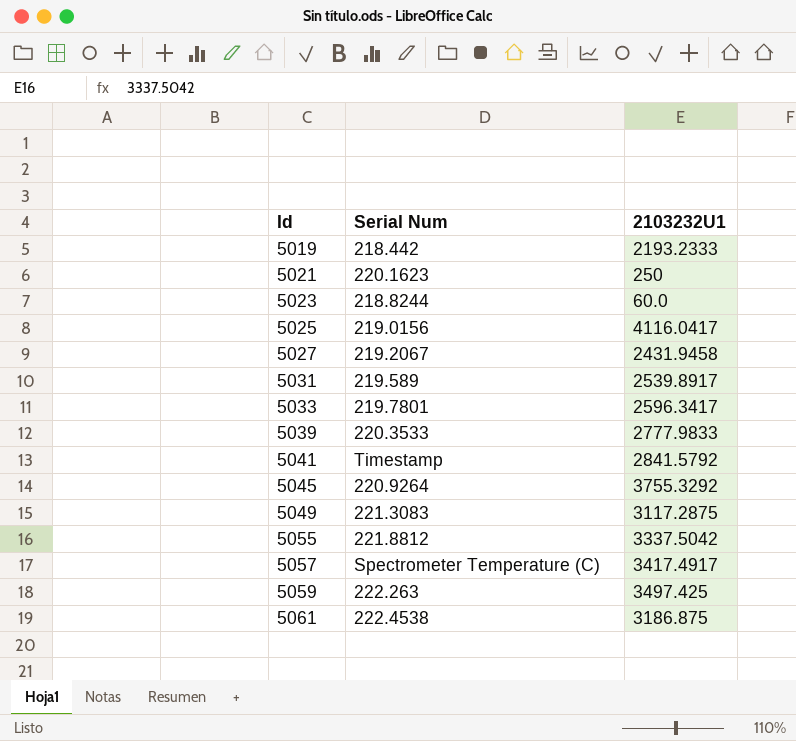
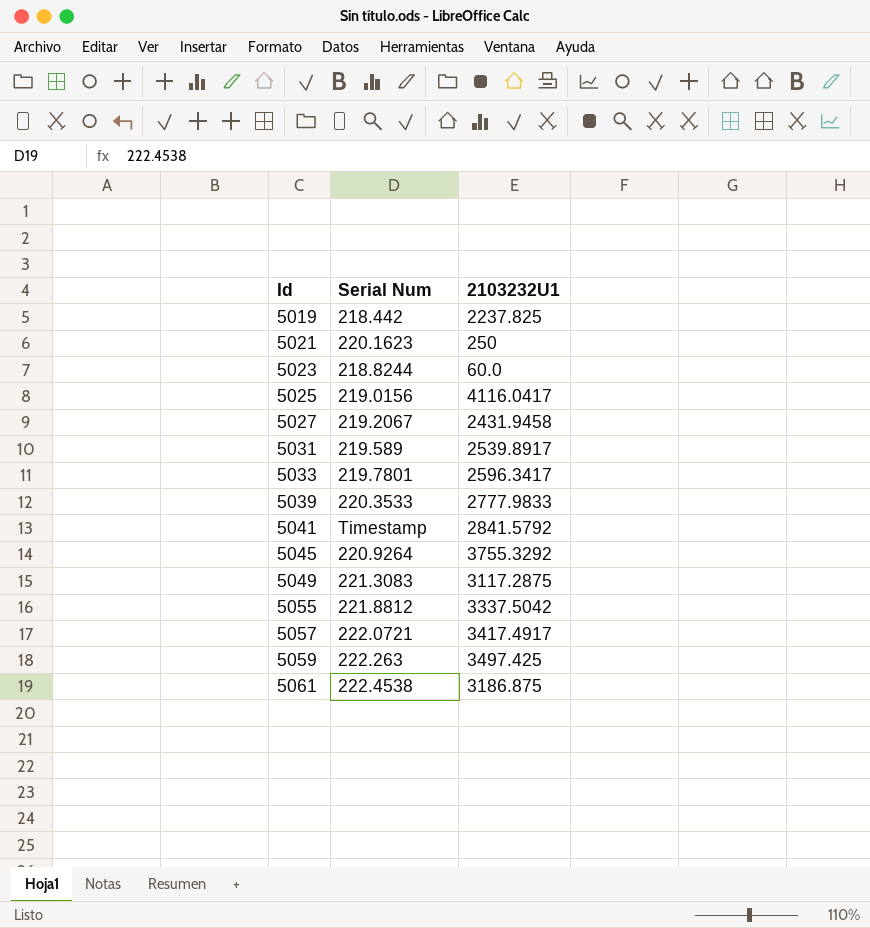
5019 | 2103232U1: 2193.2333 -> 2237.825
5057 | Serial Num: Spectrometer Temperature (C) -> 222.0721

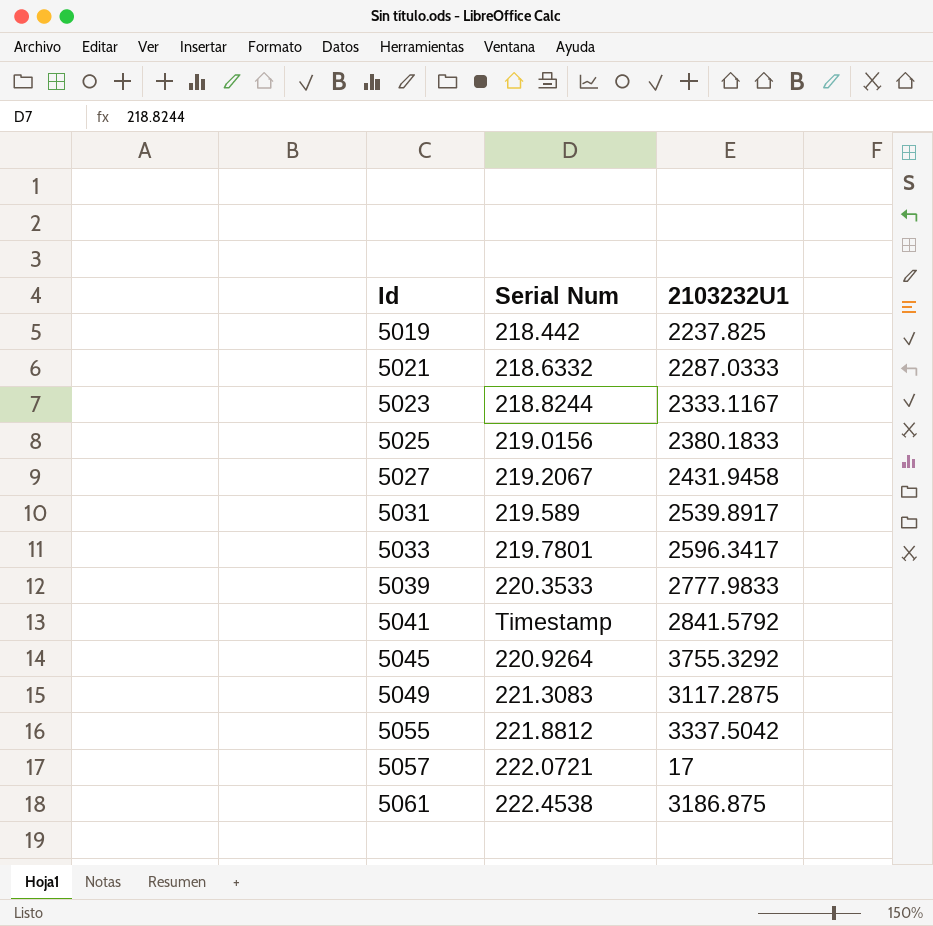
row 5059: 222.263 | 3497.425 -> none
5021 | Serial Num: 220.1623 -> 218.6332
5021 | 2103232U1: 250 -> 2287.0333
5023 | 2103232U1: 60.0 -> 2333.1167
5025 | 2103232U1: 4116.0417 -> 2380.1833
5057 | 2103232U1: 3417.4917 -> 17

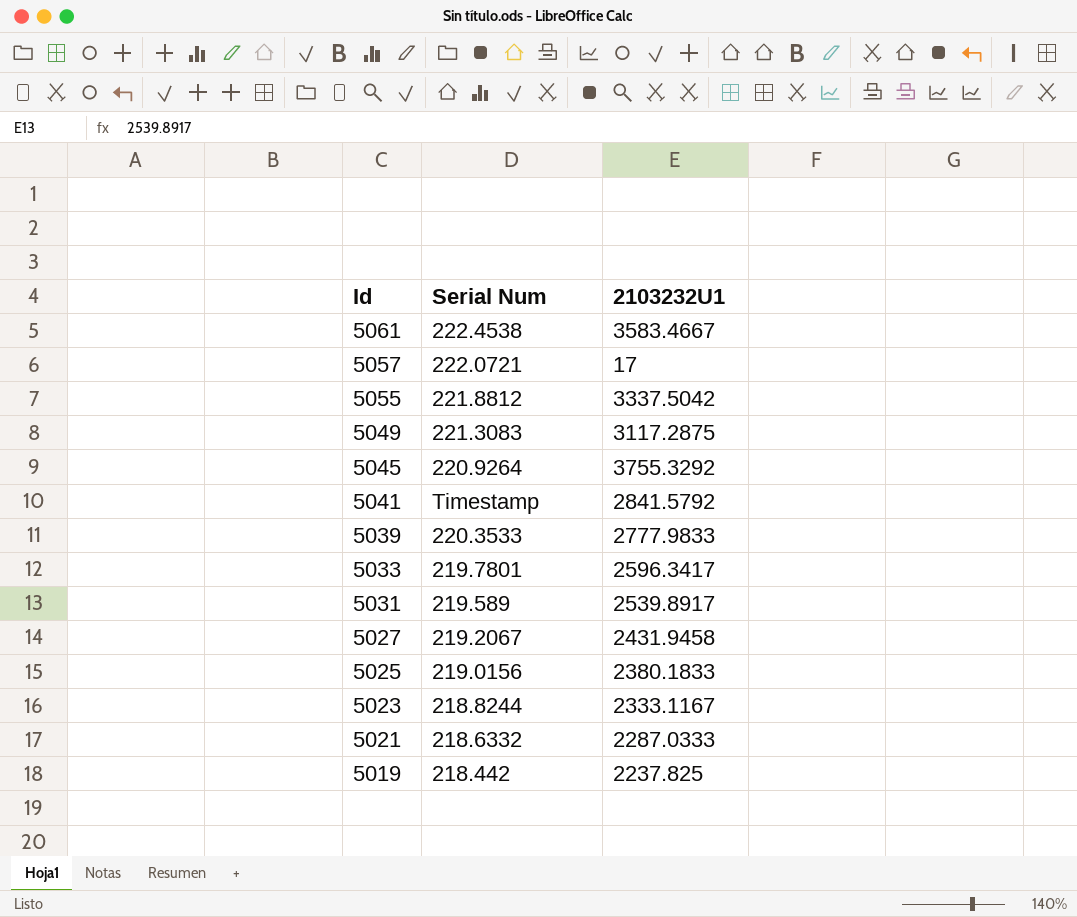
row order: Id ascending -> Id descending
5061 | 2103232U1: 3186.875 -> 3583.4667

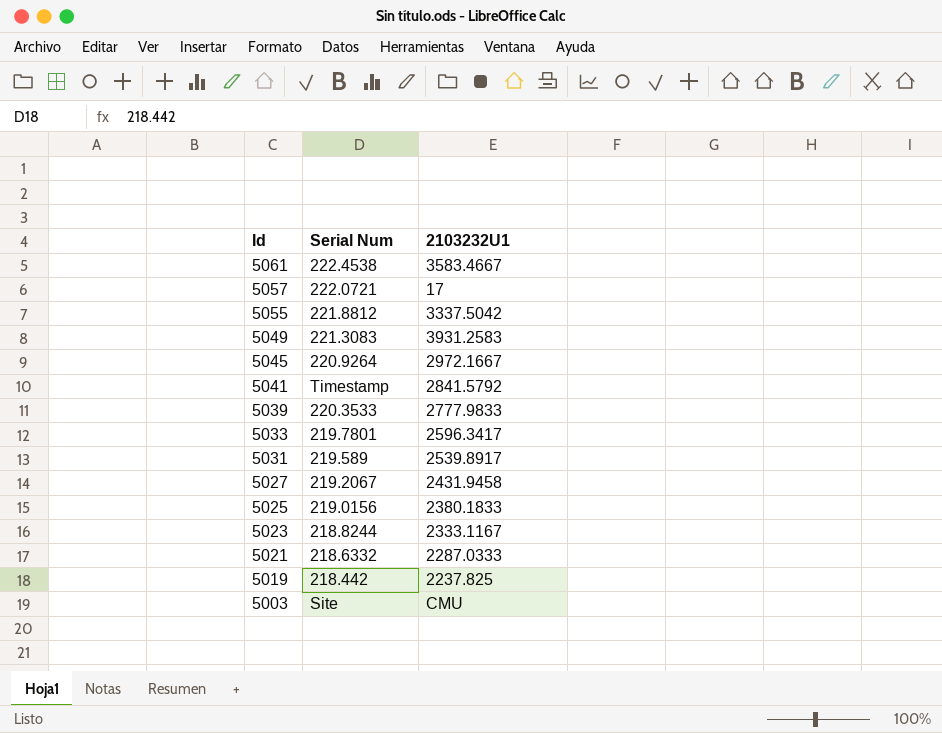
5049 | 2103232U1: 3117.2875 -> 3931.2583
5045 | 2103232U1: 3755.3292 -> 2972.1667
row 5003: none -> Site | CMU

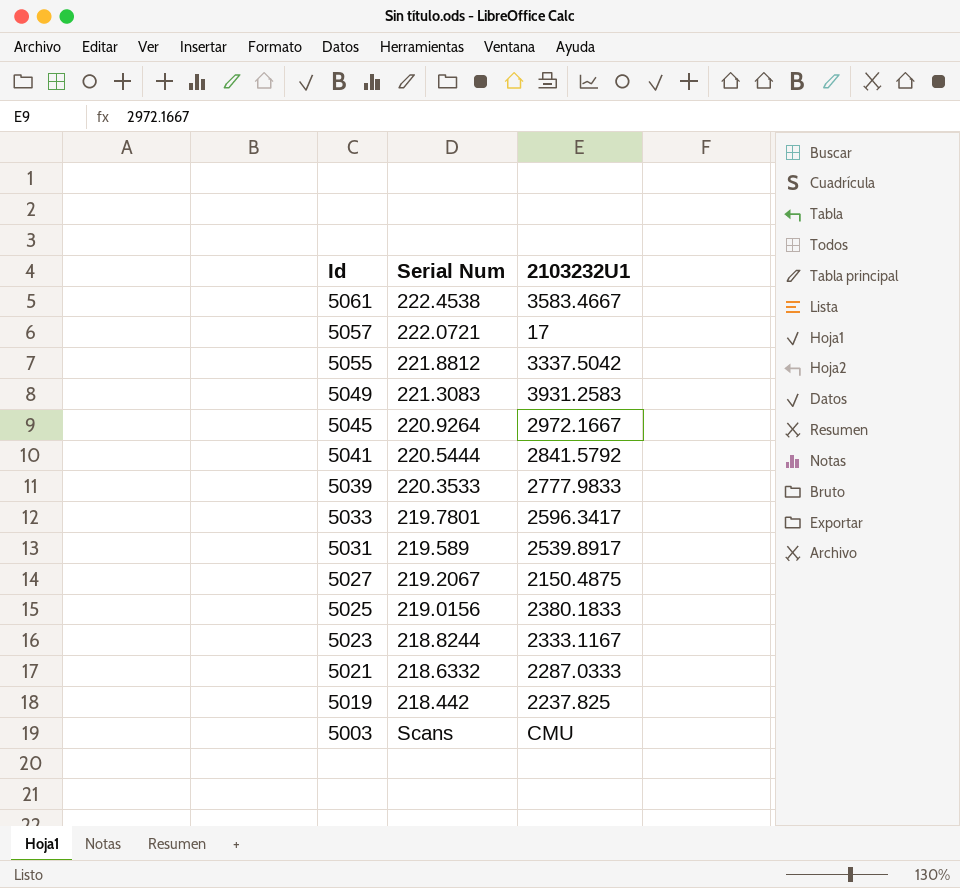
5041 | Serial Num: Timestamp -> 220.5444
5027 | 2103232U1: 2431.9458 -> 2150.4875
5003 | Serial Num: Site -> Scans

